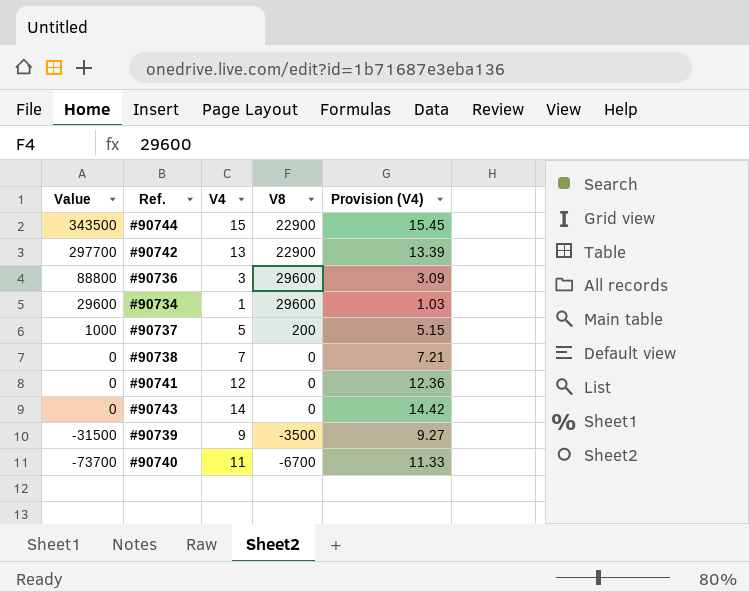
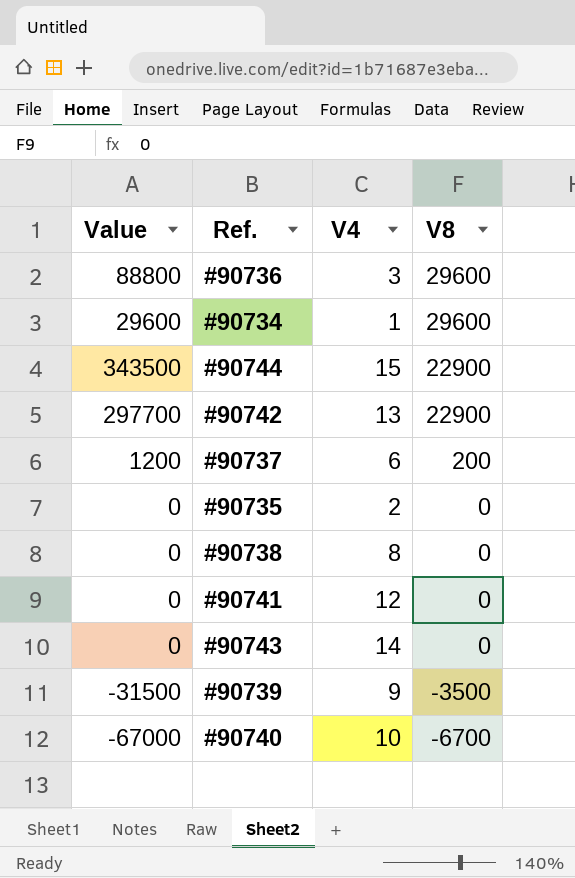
row order: Value descending -> V8 descending
column Provision (V4) | formula: [V4] * 1.03 -> none
#90737 | Value: 1000 -> 1200
#90737 | V4: 5 -> 6
row #90735: none -> 0 | 2 | 0
#90738 | V4: 7 -> 8
#90740 | Value: -73700 -> -67000
#90740 | V4: 11 -> 10

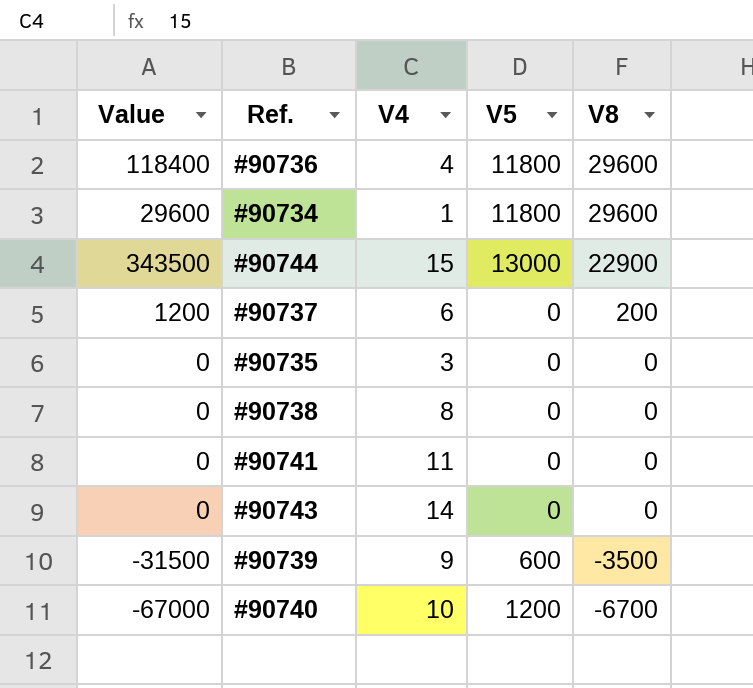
column V5 | position: none -> 4
row #90742: 297700 | 13 | 22900 -> none
#90736 | Value: 88800 -> 118400
#90736 | V4: 3 -> 4
#90735 | V4: 2 -> 3
#90741 | V4: 12 -> 11

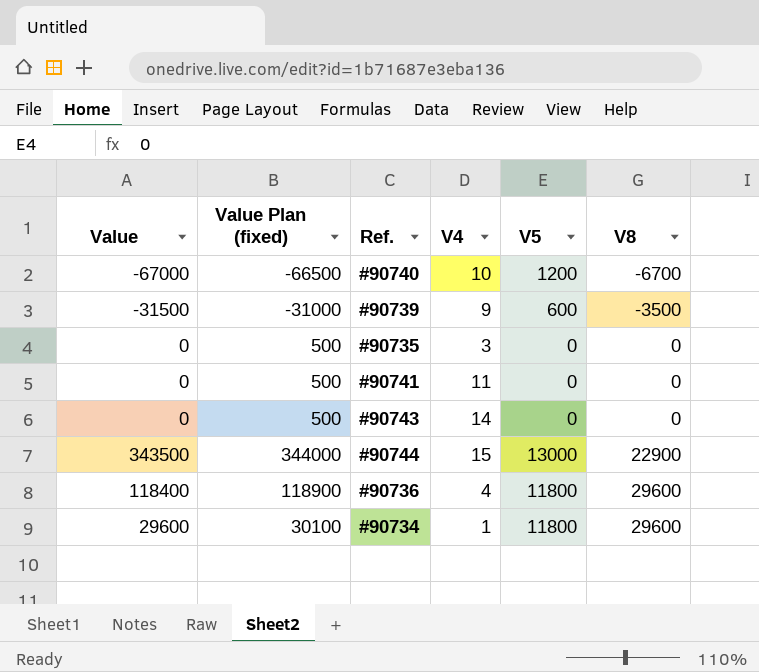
row order: V8 descending -> V8 ascending
column Value Plan (fixed) | formula: none -> [Value] + 500
row #90737: 1200 | 6 | 0 | 200 -> none
row #90738: 0 | 8 | 0 | 0 -> none

